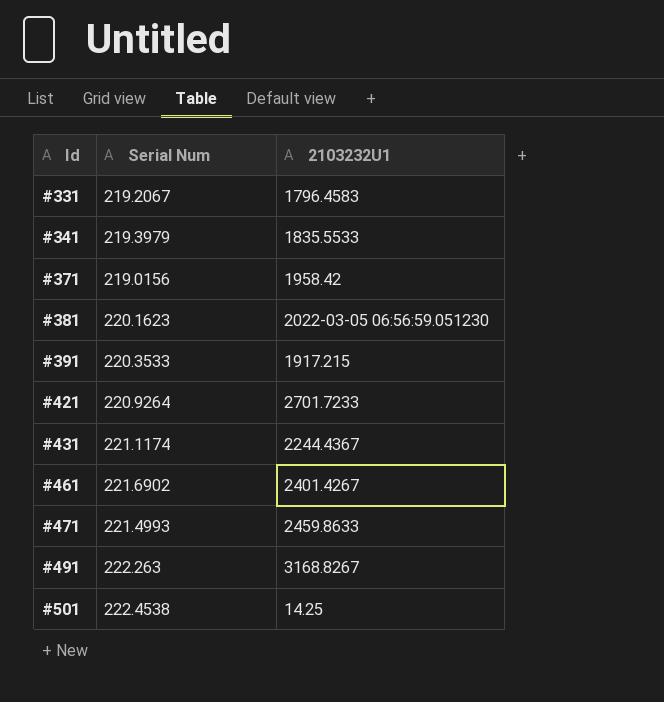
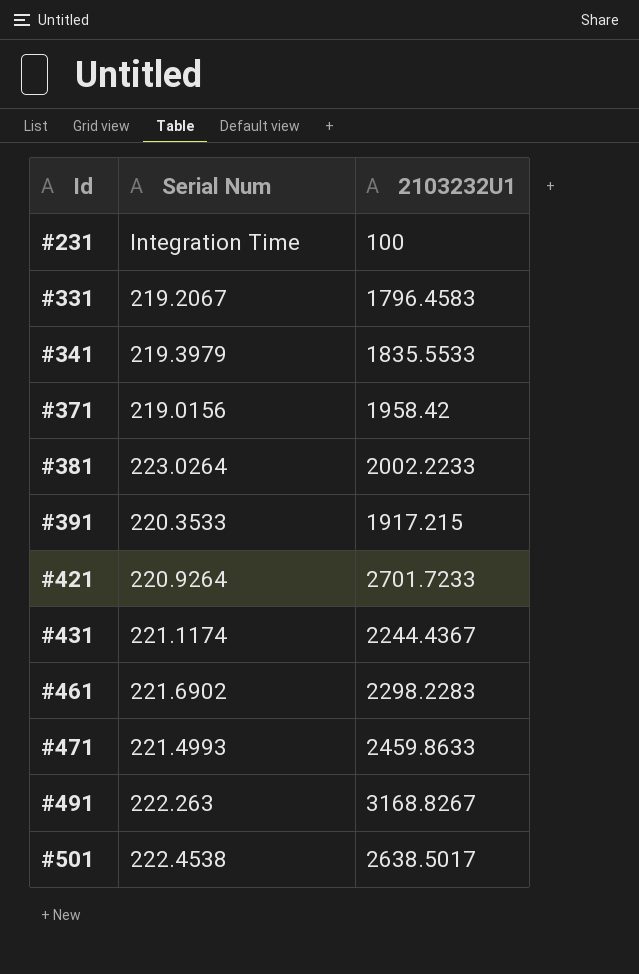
row #231: none -> Integration Time | 100
#381 | Serial Num: 220.1623 -> 223.0264
#381 | 2103232U1: 2022-03-05 06:56:59.051230 -> 2002.2233
#461 | 2103232U1: 2401.4267 -> 2298.2283
#501 | 2103232U1: 14.25 -> 2638.5017

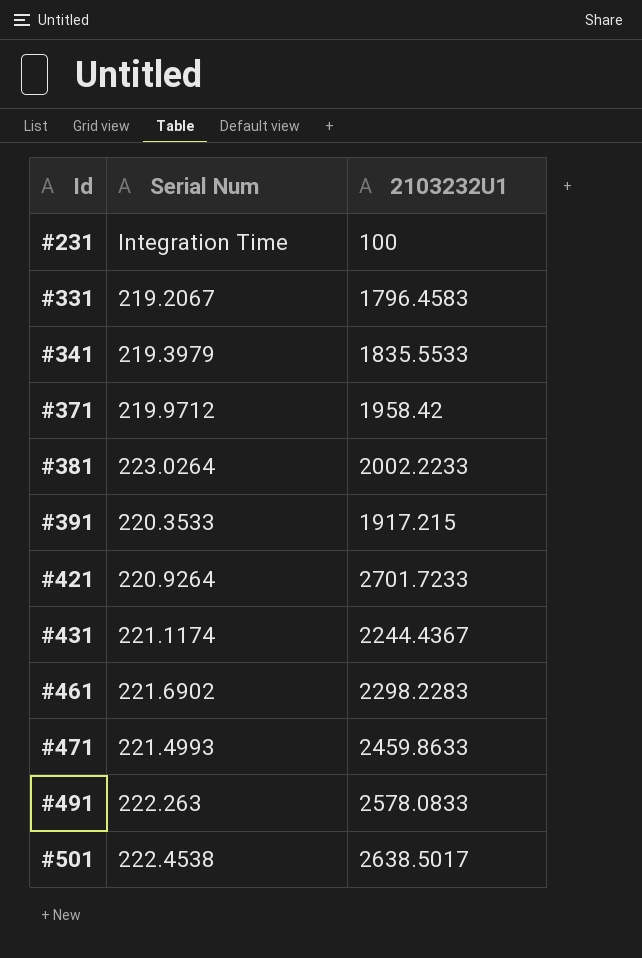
#371 | Serial Num: 219.0156 -> 219.9712
#491 | 2103232U1: 3168.8267 -> 2578.0833

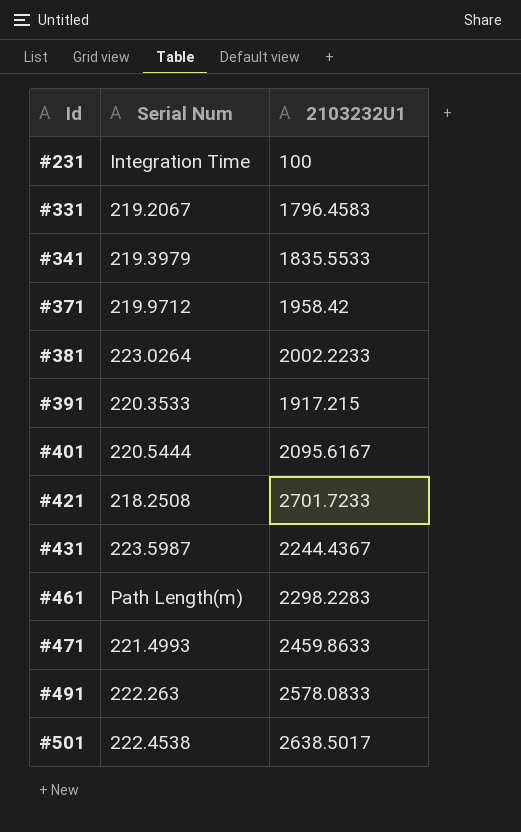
row #401: none -> 220.5444 | 2095.6167
#421 | Serial Num: 220.9264 -> 218.2508
#431 | Serial Num: 221.1174 -> 223.5987
#461 | Serial Num: 221.6902 -> Path Length(m)

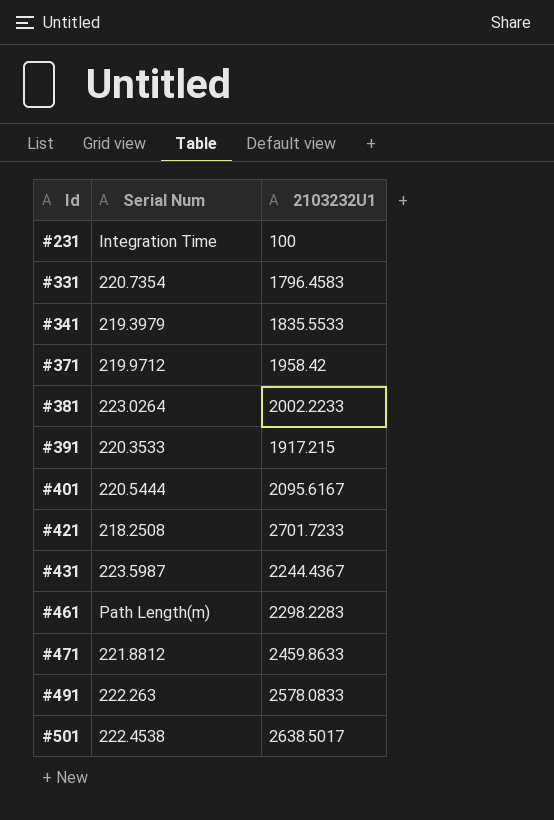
#331 | Serial Num: 219.2067 -> 220.7354
#471 | Serial Num: 221.4993 -> 221.8812

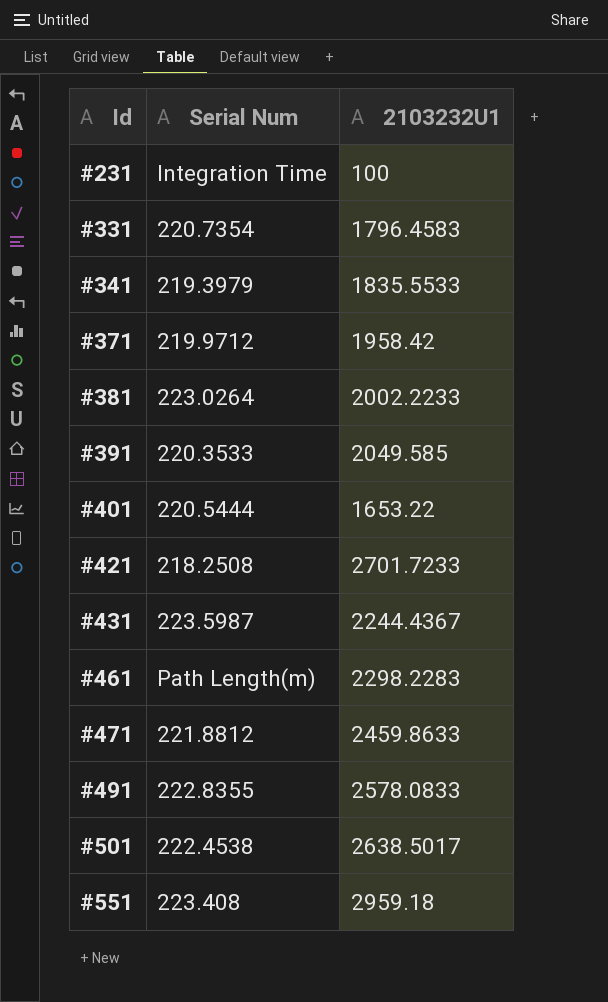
#391 | 2103232U1: 1917.215 -> 2049.585
#401 | 2103232U1: 2095.6167 -> 1653.22
#491 | Serial Num: 222.263 -> 222.8355
row #551: none -> 223.408 | 2959.18

